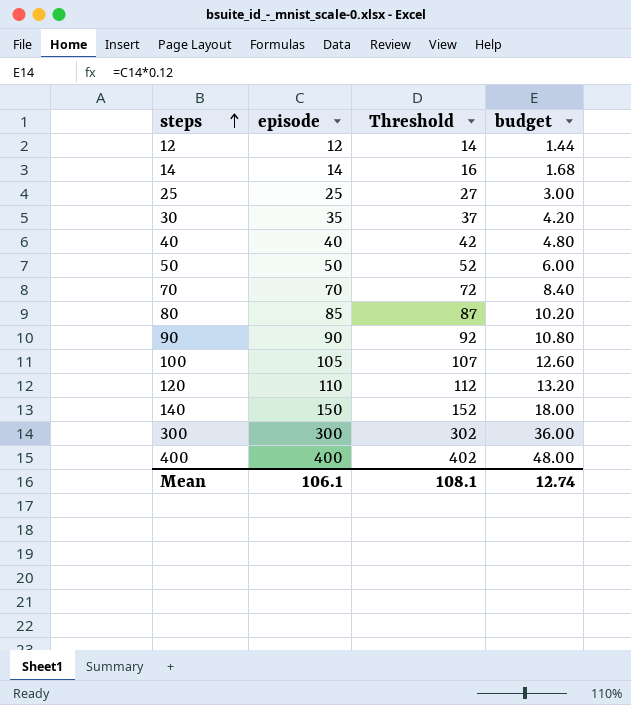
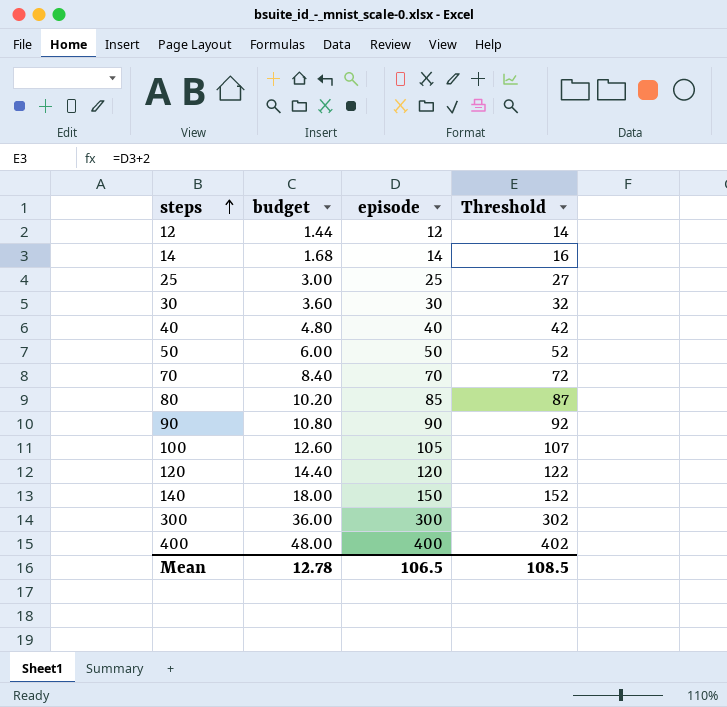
column budget | position: 4 -> 2
30 | budget: 4.20 -> 3.60
30 | episode: 35 -> 30
30 | Threshold: 37 -> 32
120 | budget: 13.20 -> 14.40
120 | episode: 110 -> 120
120 | Threshold: 112 -> 122
Mean | budget: 12.74 -> 12.78
Mean | episode: 106.1 -> 106.5
Mean | Threshold: 108.1 -> 108.5

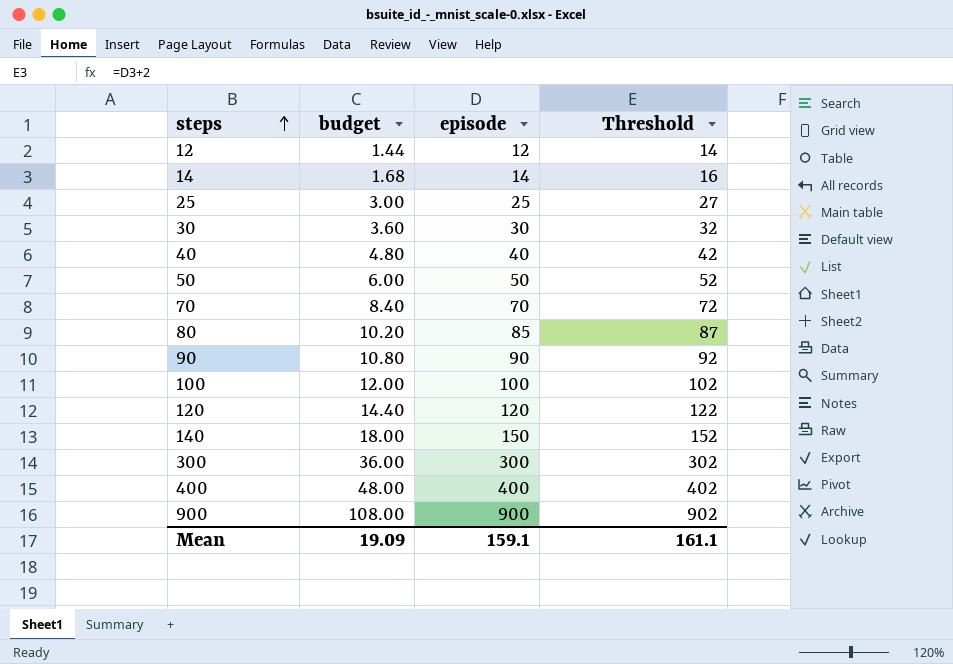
100 | budget: 12.60 -> 12.00
100 | episode: 105 -> 100
100 | Threshold: 107 -> 102
row 900: none -> 108.00 | 900 | 902
Mean | budget: 12.78 -> 19.09
Mean | episode: 106.5 -> 159.1
Mean | Threshold: 108.5 -> 161.1

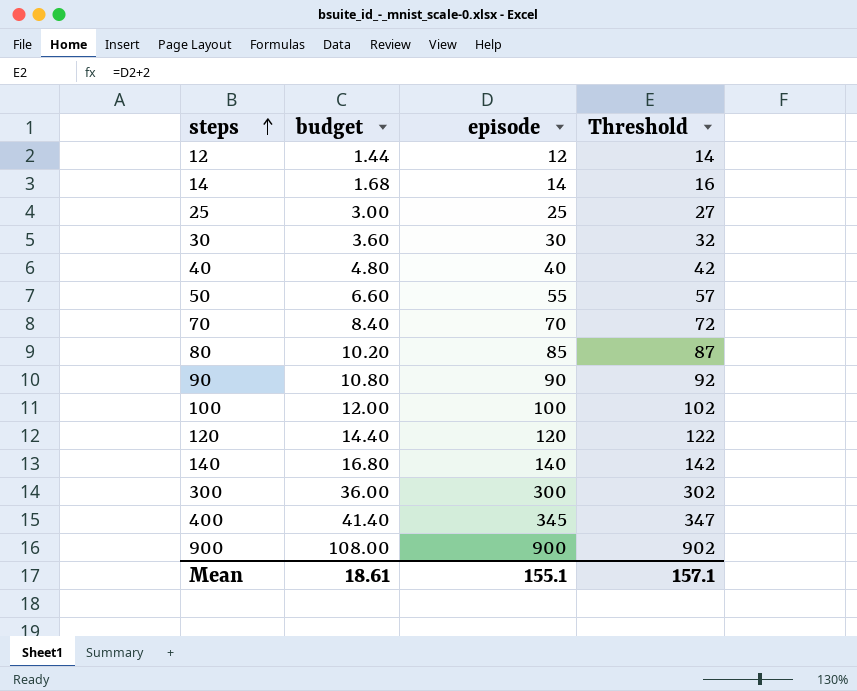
50 | budget: 6.00 -> 6.60
50 | episode: 50 -> 55
50 | Threshold: 52 -> 57
140 | budget: 18.00 -> 16.80
140 | episode: 150 -> 140
140 | Threshold: 152 -> 142
400 | budget: 48.00 -> 41.40
400 | episode: 400 -> 345
400 | Threshold: 402 -> 347
Mean | budget: 19.09 -> 18.61
Mean | episode: 159.1 -> 155.1
Mean | Threshold: 161.1 -> 157.1

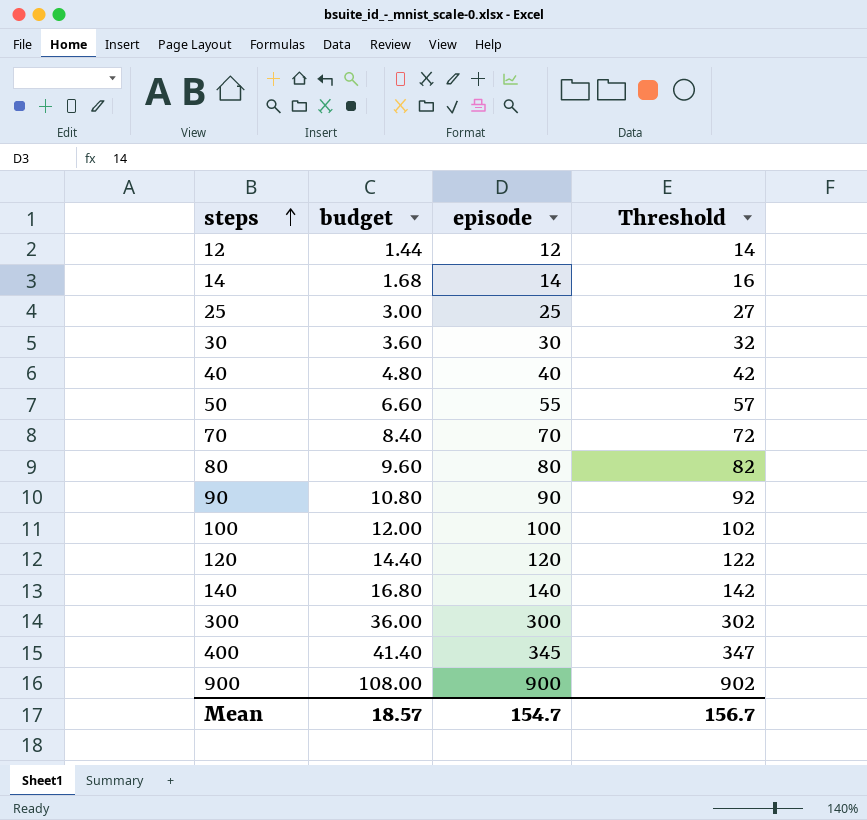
80 | budget: 10.20 -> 9.60
80 | episode: 85 -> 80
80 | Threshold: 87 -> 82
Mean | budget: 18.61 -> 18.57
Mean | episode: 155.1 -> 154.7
Mean | Threshold: 157.1 -> 156.7

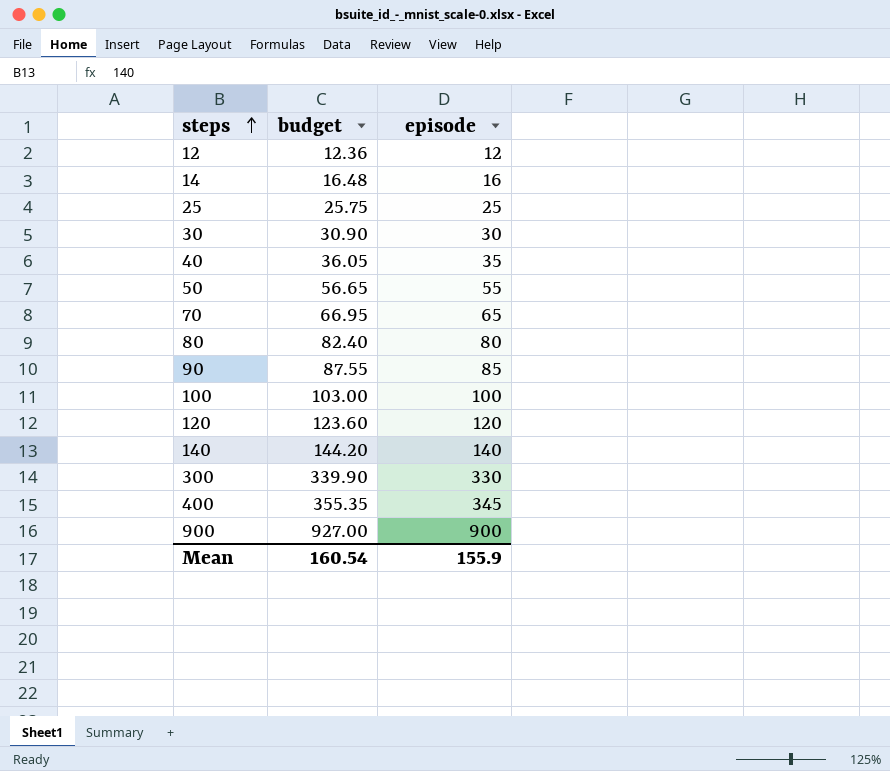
column Threshold | formula: [episode] + 2 -> none
column budget | formula: [episode] * 0.12 -> [episode] * 1.03
14 | episode: 14 -> 16
40 | episode: 40 -> 35
70 | episode: 70 -> 65
90 | episode: 90 -> 85
300 | episode: 300 -> 330
Mean | budget: 18.57 -> 160.54
Mean | episode: 154.7 -> 155.9

